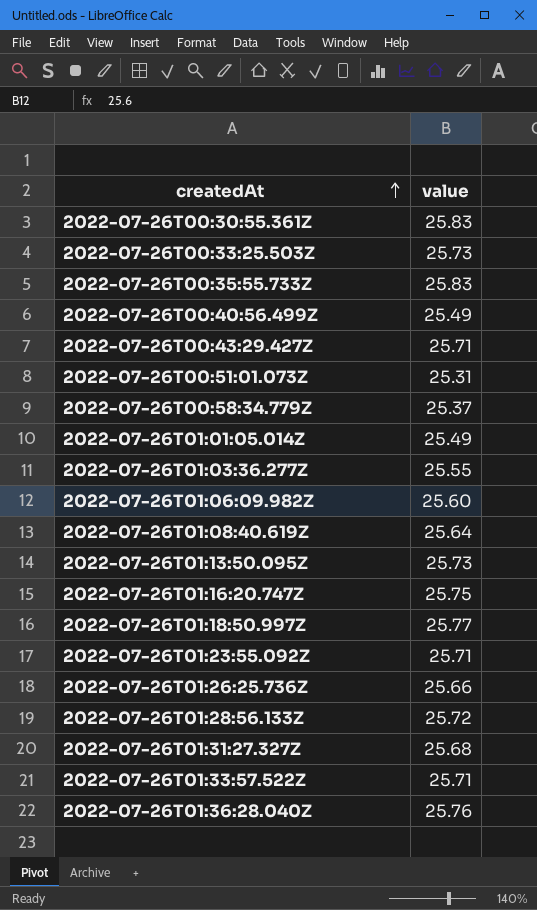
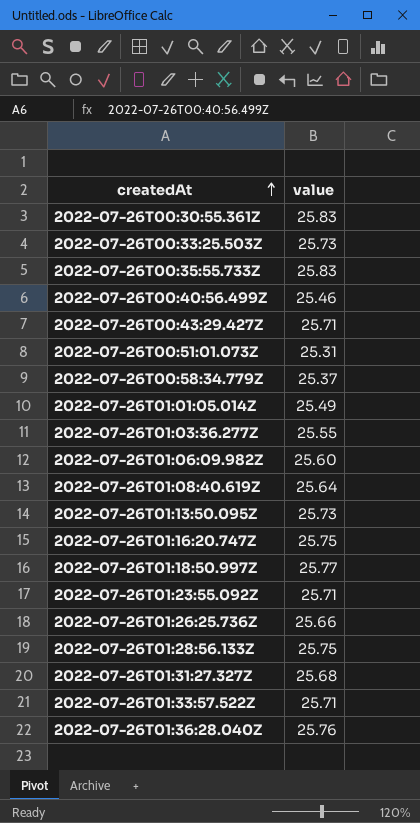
2022-07-26T00:40:56.499Z | value: 25.49 -> 25.46
2022-07-26T01:28:56.133Z | value: 25.72 -> 25.75

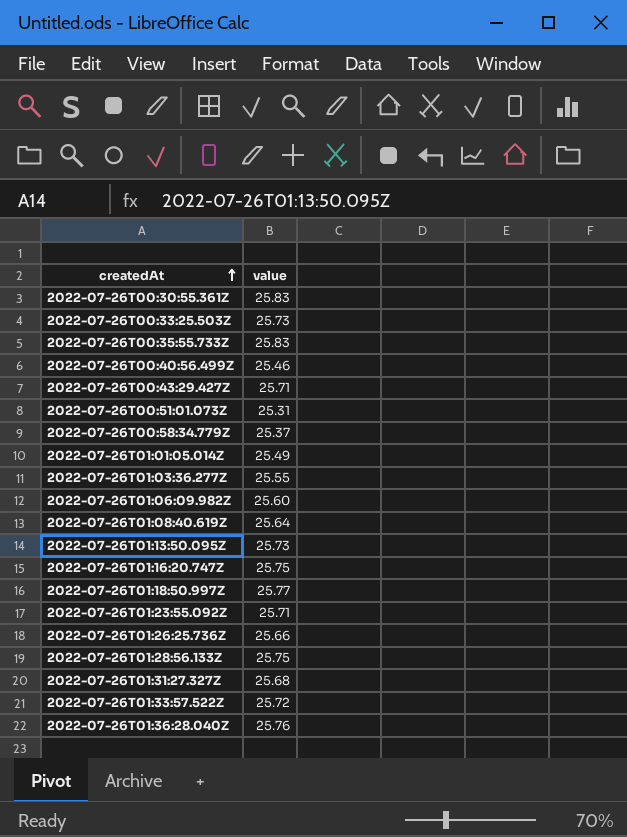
2022-07-26T01:33:57.522Z | value: 25.71 -> 25.72

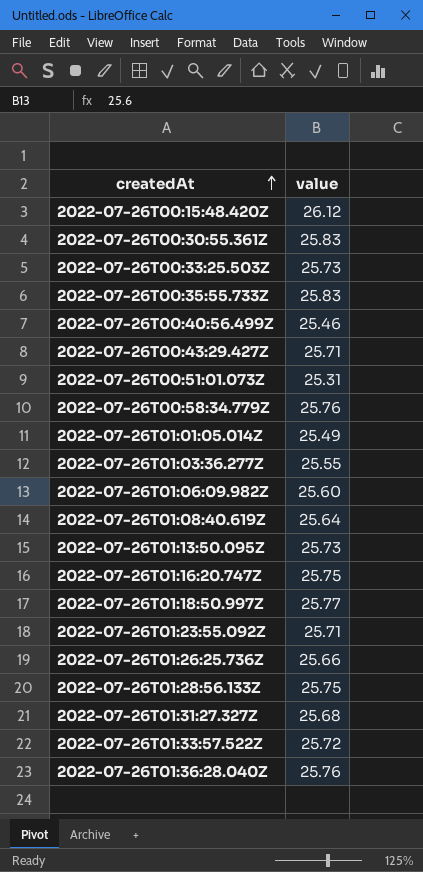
row 2022-07-26T00:15:48.420Z: none -> 26.12
2022-07-26T00:58:34.779Z | value: 25.37 -> 25.76

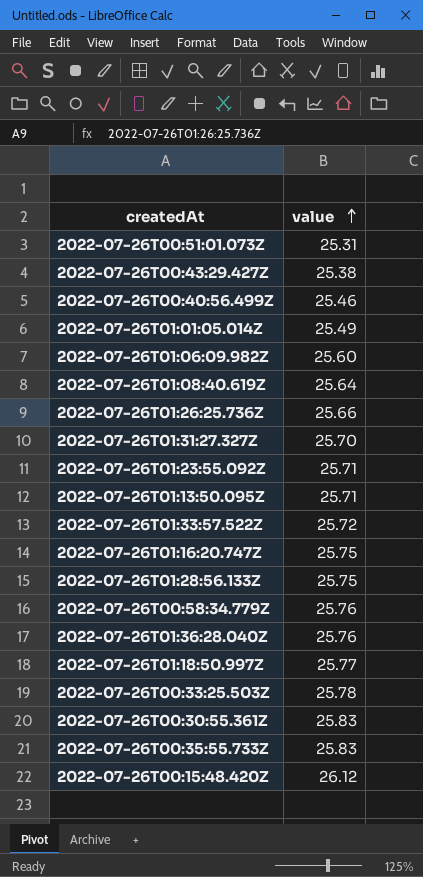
row order: createdAt ascending -> value ascending
row 2022-07-26T01:03:36.277Z: 25.55 -> none
2022-07-26T00:43:29.427Z | value: 25.71 -> 25.38
2022-07-26T01:31:27.327Z | value: 25.68 -> 25.70
2022-07-26T01:13:50.095Z | value: 25.73 -> 25.71
2022-07-26T00:33:25.503Z | value: 25.73 -> 25.78

